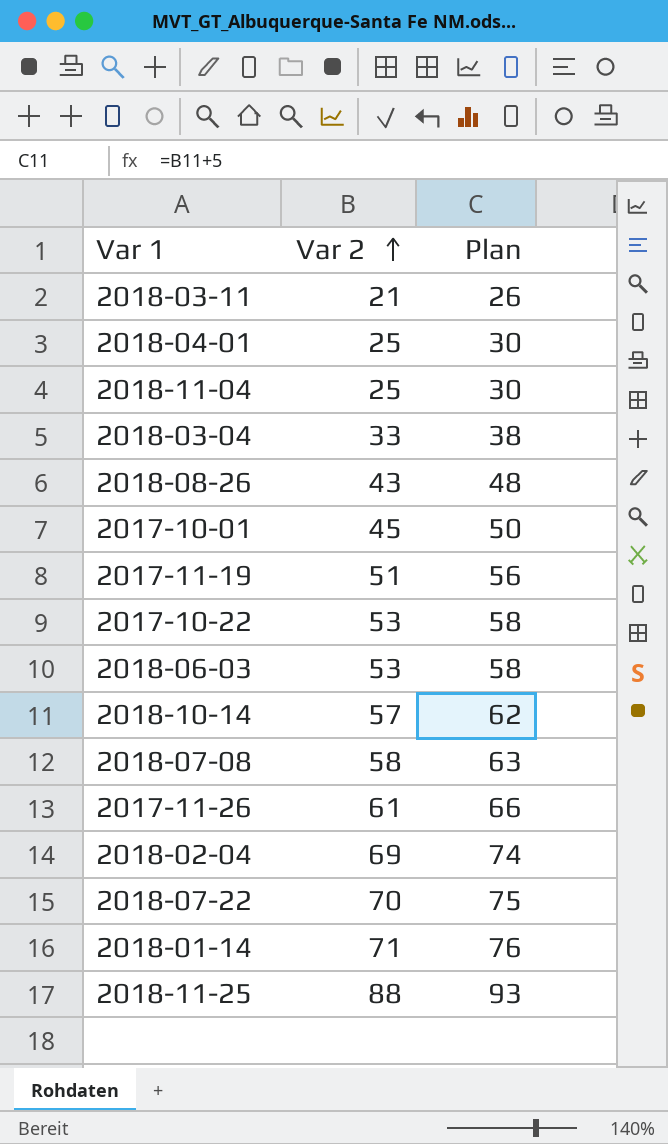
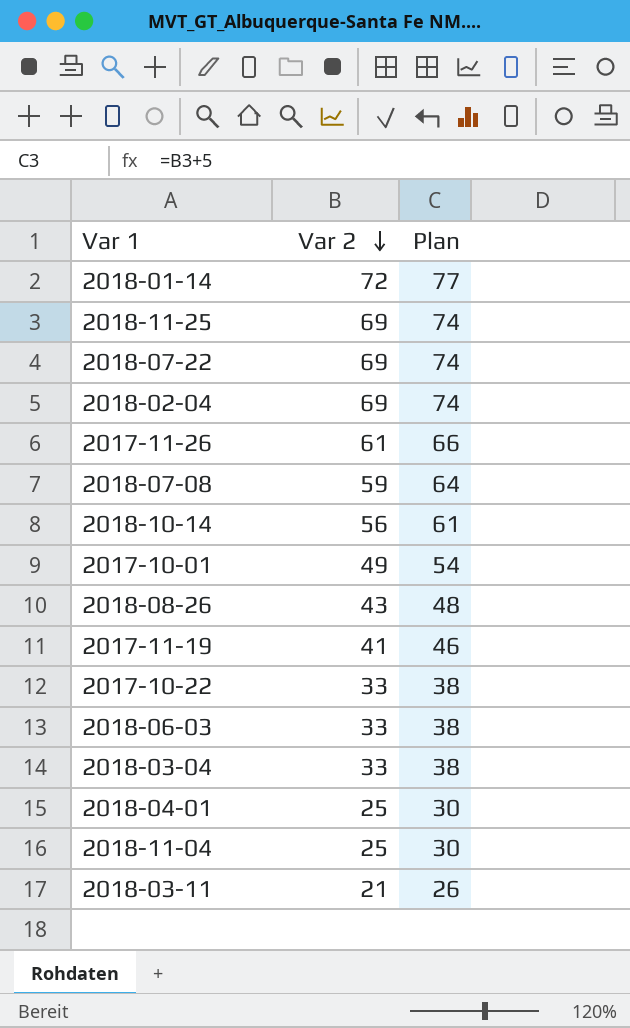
row order: Var 2 ascending -> Var 2 descending
2018-01-14 | Var 2: 71 -> 72
2018-01-14 | Plan: 76 -> 77
2018-11-25 | Var 2: 88 -> 69
2018-11-25 | Plan: 93 -> 74
2018-07-22 | Var 2: 70 -> 69
2018-07-22 | Plan: 75 -> 74
2018-07-08 | Var 2: 58 -> 59
2018-07-08 | Plan: 63 -> 64
2018-10-14 | Var 2: 57 -> 56
2018-10-14 | Plan: 62 -> 61
2017-10-01 | Var 2: 45 -> 49
2017-10-01 | Plan: 50 -> 54
2017-11-19 | Var 2: 51 -> 41
2017-11-19 | Plan: 56 -> 46
2017-10-22 | Var 2: 53 -> 33
2017-10-22 | Plan: 58 -> 38
2018-06-03 | Var 2: 53 -> 33
2018-06-03 | Plan: 58 -> 38

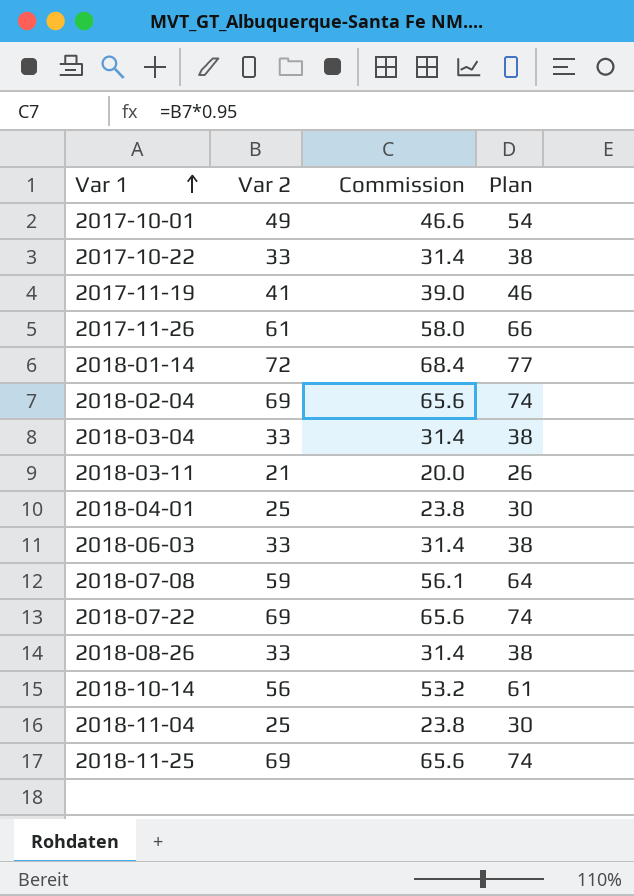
row order: Var 2 descending -> Var 1 ascending
column Commission | formula: none -> [Var 2] * 0.95
2018-08-26 | Var 2: 43 -> 33
2018-08-26 | Plan: 48 -> 38

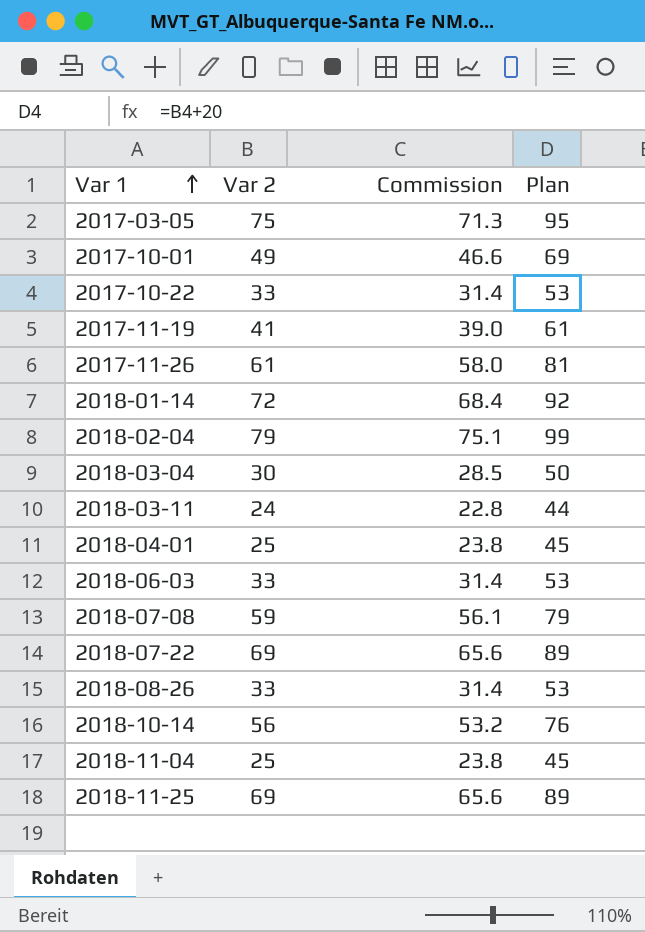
column Plan | formula: [Var 2] + 5 -> [Var 2] + 20
row 2017-03-05: none -> 75 | 71.3 | 95
2018-02-04 | Var 2: 69 -> 79
2018-02-04 | Commission: 65.6 -> 75.1
2018-03-04 | Var 2: 33 -> 30
2018-03-04 | Commission: 31.4 -> 28.5
2018-03-11 | Var 2: 21 -> 24
2018-03-11 | Commission: 20.0 -> 22.8

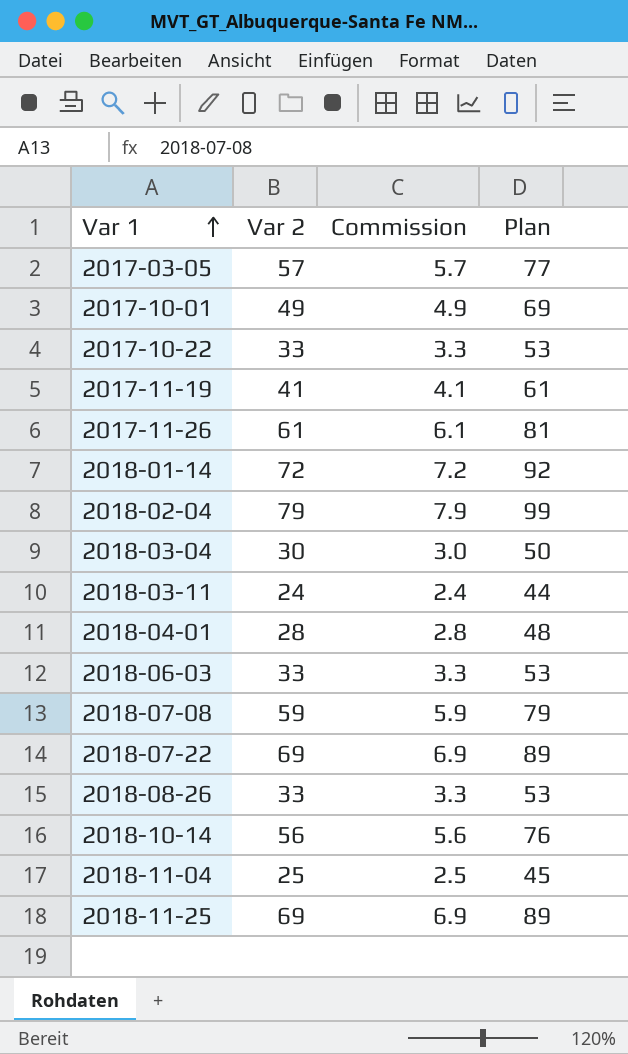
column Commission | formula: [Var 2] * 0.95 -> [Var 2] * 0.1
2017-03-05 | Var 2: 75 -> 57
2017-03-05 | Plan: 95 -> 77
2018-04-01 | Var 2: 25 -> 28
2018-04-01 | Plan: 45 -> 48

